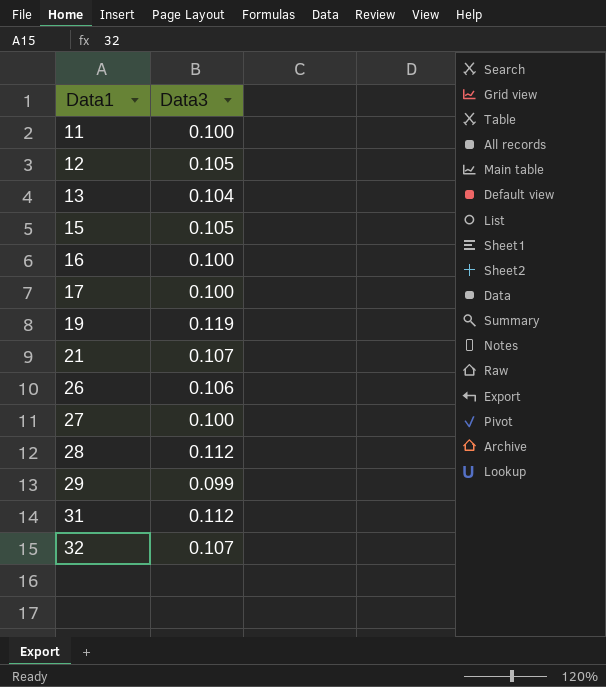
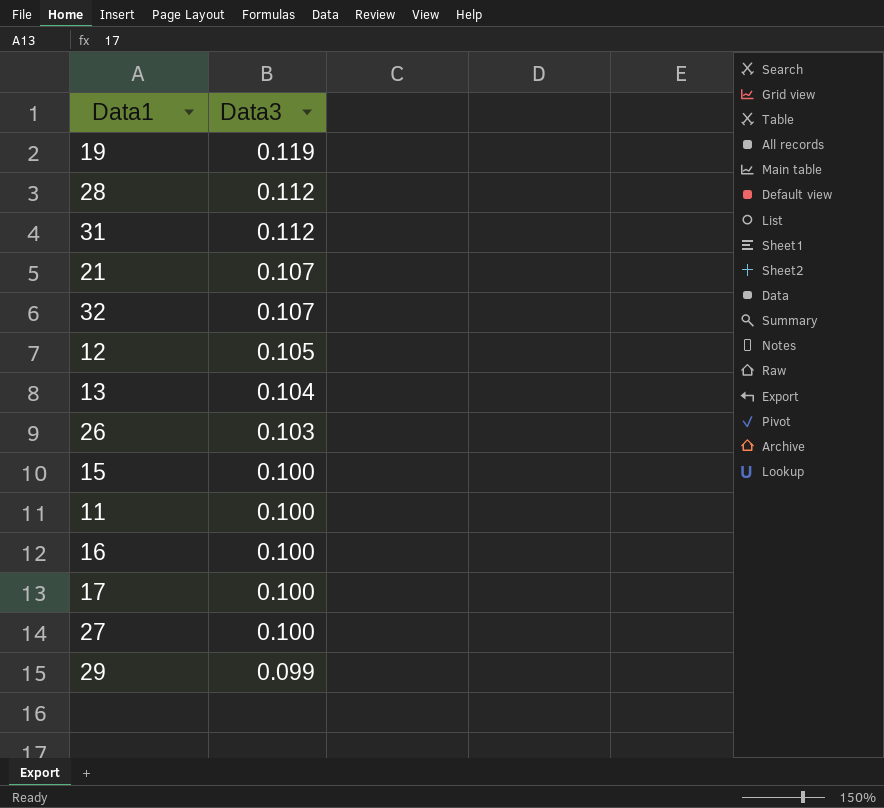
row order: Data1 ascending -> Data3 descending
26 | Data3: 0.106 -> 0.103
15 | Data3: 0.105 -> 0.100

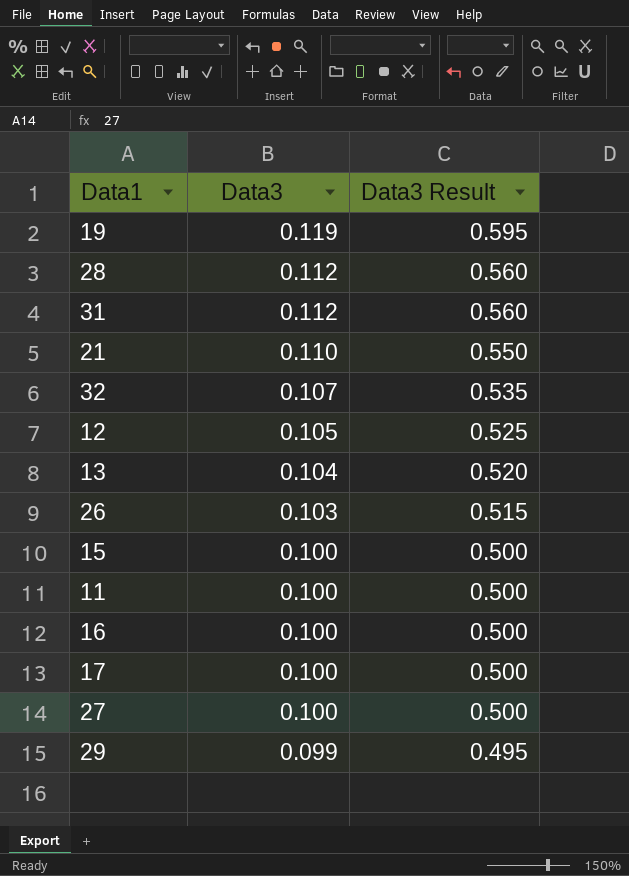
column Data3 Result | formula: none -> [Data3] * 5
21 | Data3: 0.107 -> 0.110

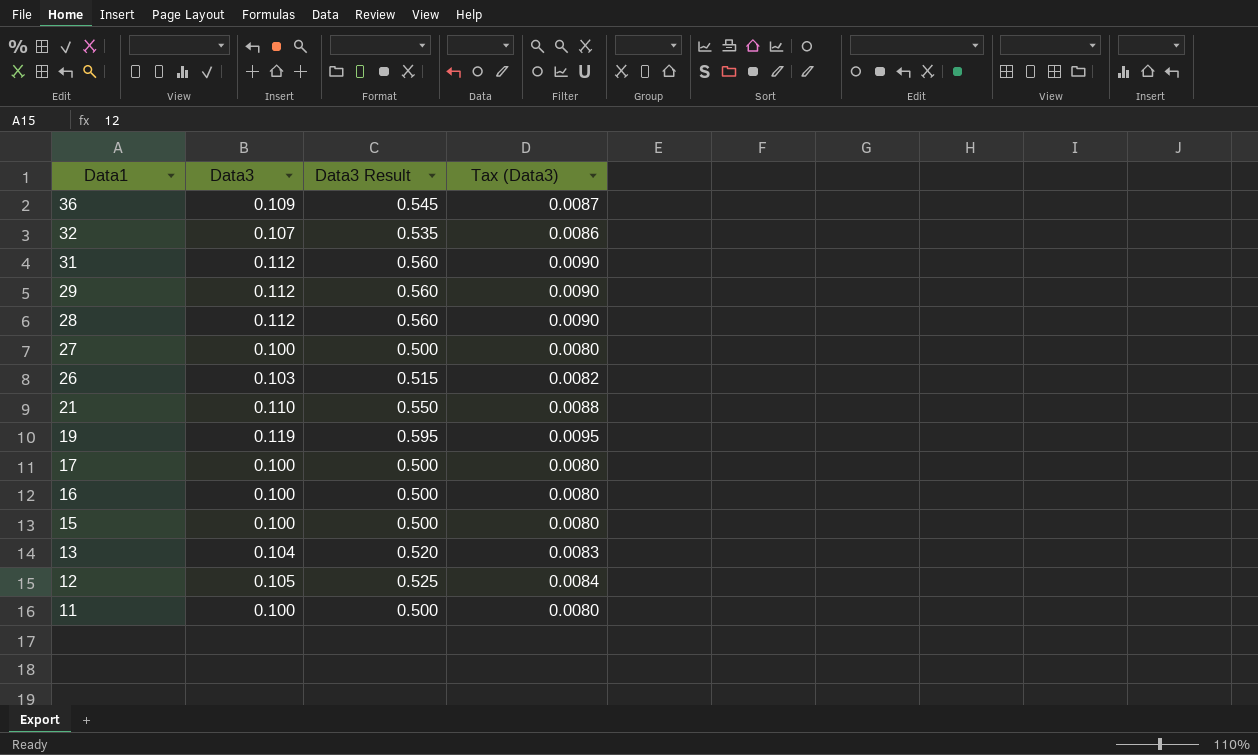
row order: Data3 descending -> Data1 descending
column Tax (Data3) | formula: none -> [Data3] * 0.08
row 36: none -> 0.109 | 0.545 | 0.0087
29 | Data3: 0.099 -> 0.112
29 | Data3 Result: 0.495 -> 0.560

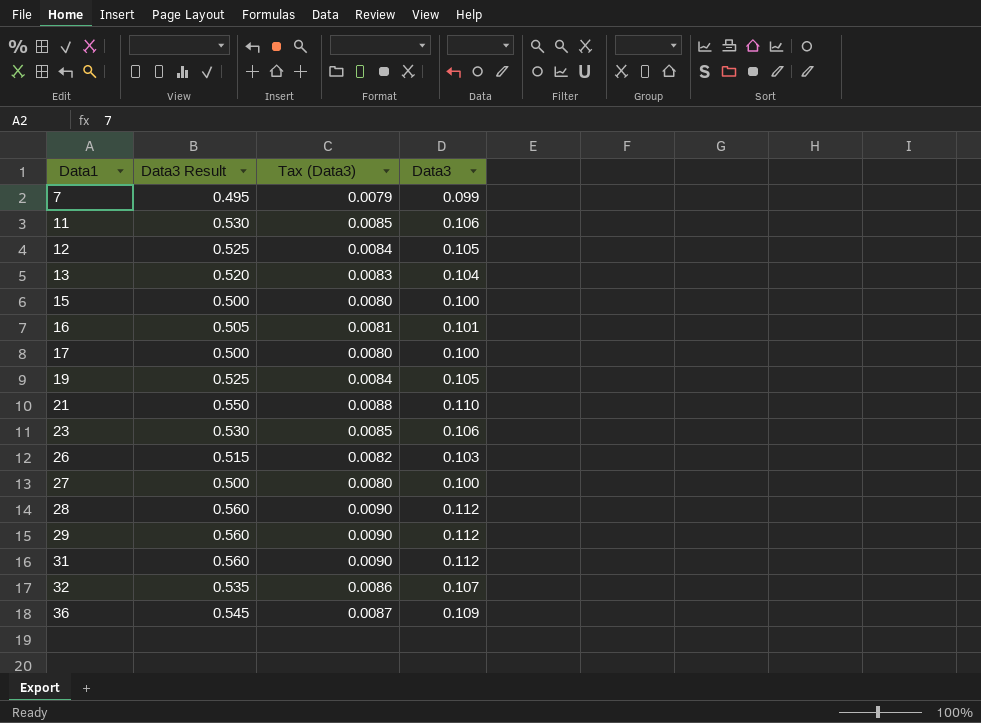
row order: Data1 descending -> Data1 ascending
column Data3 | position: 2 -> 4
row 7: none -> 0.495 | 0.0079 | 0.099
11 | Data3 Result: 0.500 -> 0.530
11 | Tax (Data3): 0.0080 -> 0.0085
11 | Data3: 0.100 -> 0.106
16 | Data3 Result: 0.500 -> 0.505
16 | Tax (Data3): 0.0080 -> 0.0081
16 | Data3: 0.100 -> 0.101
19 | Data3 Result: 0.595 -> 0.525
19 | Tax (Data3): 0.0095 -> 0.0084
19 | Data3: 0.119 -> 0.105
row 23: none -> 0.530 | 0.0085 | 0.106

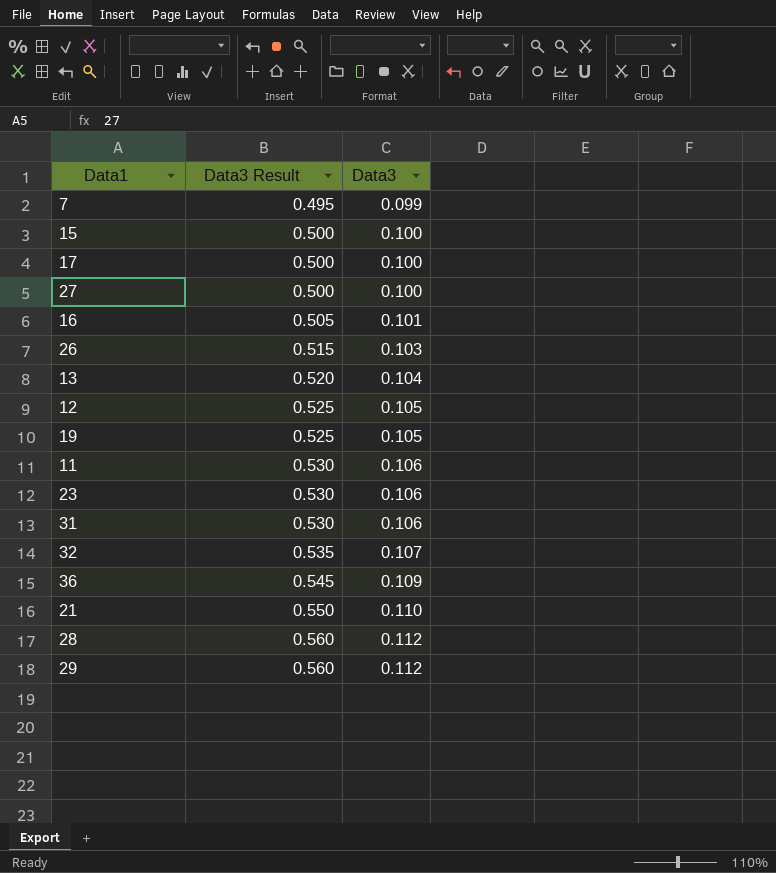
row order: Data1 ascending -> Data3 Result ascending
column Tax (Data3) | formula: [Data3] * 0.08 -> none
31 | Data3 Result: 0.560 -> 0.530
31 | Data3: 0.112 -> 0.106

